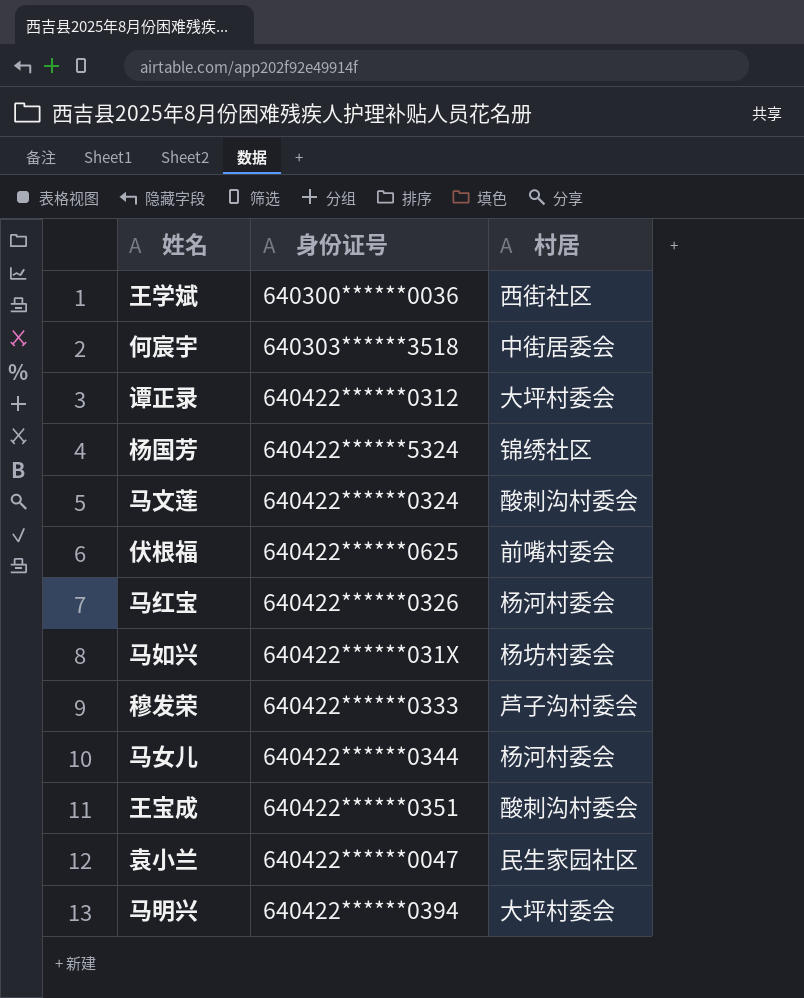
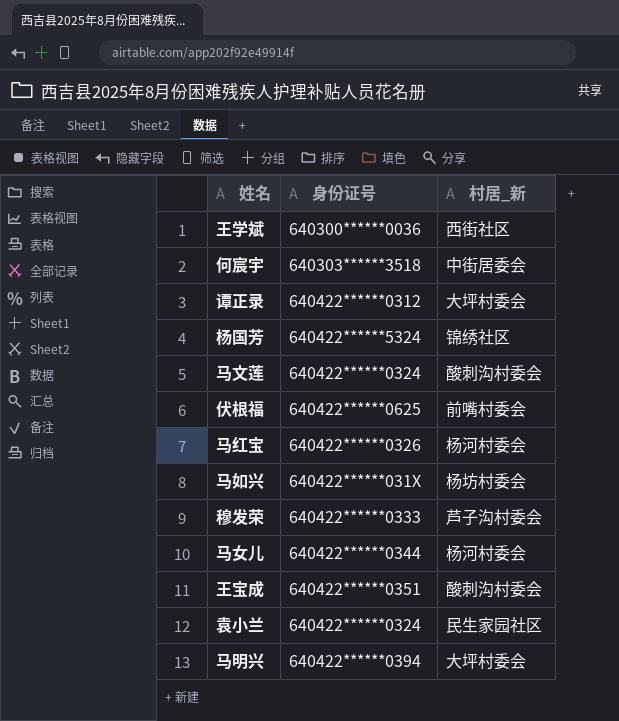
column name: 村居 -> 村居_新
袁小兰 | 身份证号: 640422******0047 -> 640422******0324

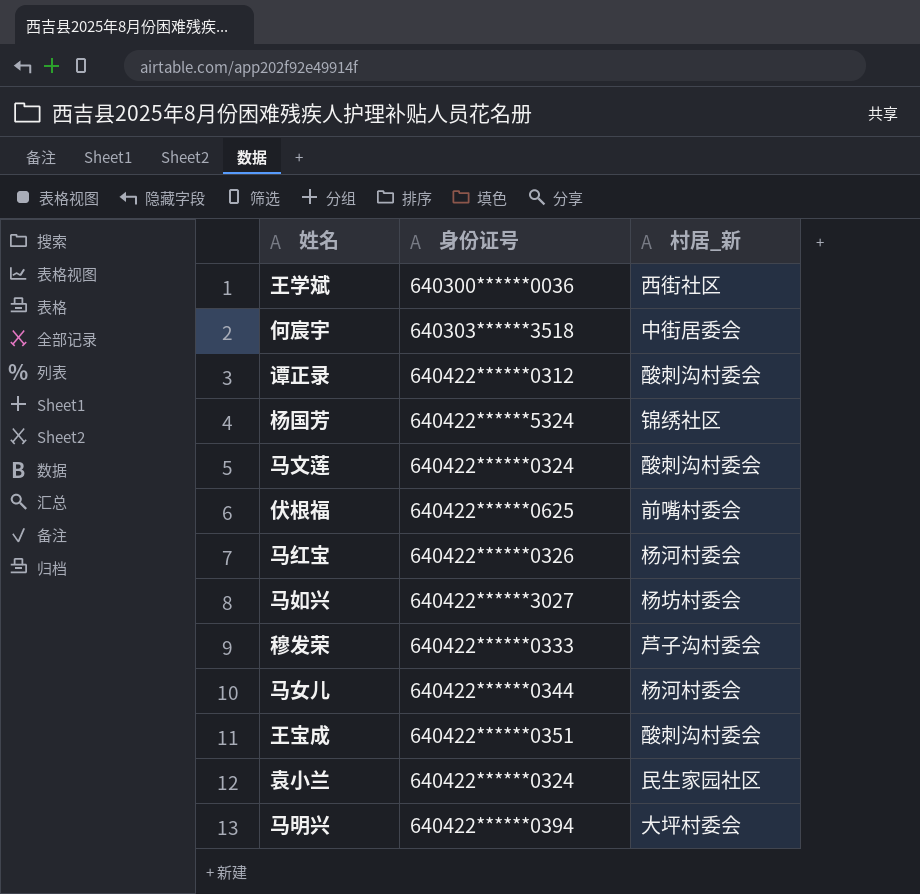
谭正录 | 村居_新: 大坪村委会 -> 酸刺沟村委会
马如兴 | 身份证号: 640422******031X -> 640422******3027

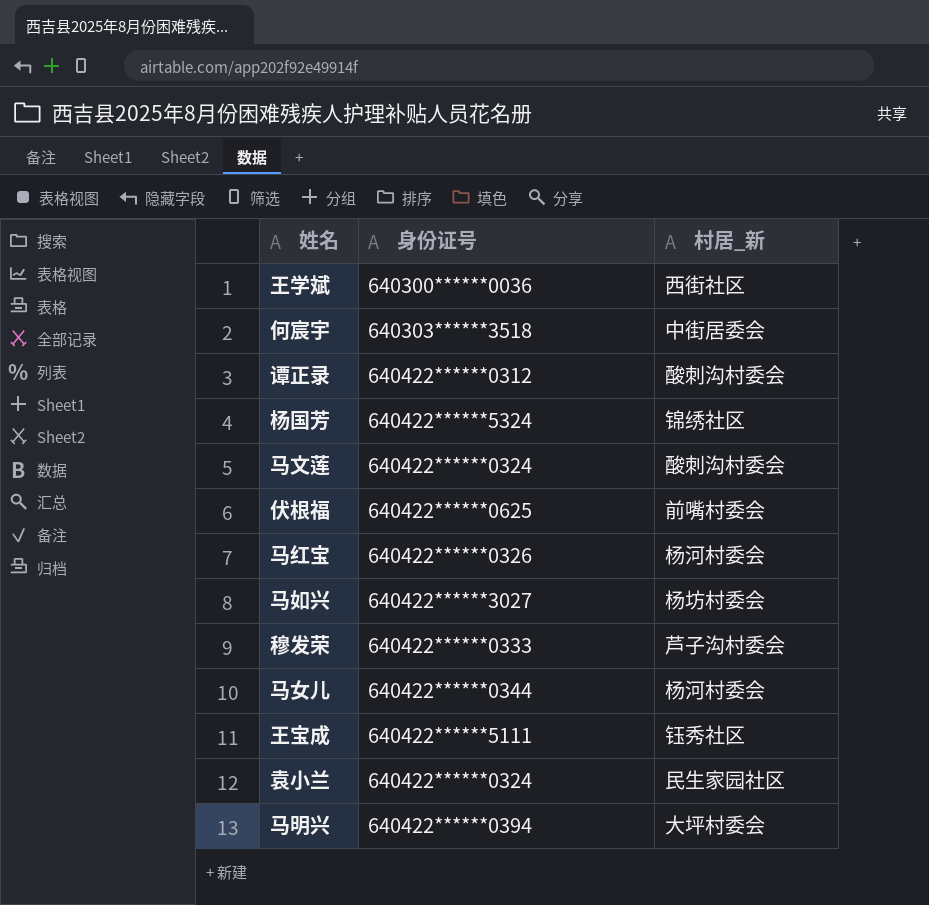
王宝成 | 身份证号: 640422******0351 -> 640422******5111
王宝成 | 村居_新: 酸刺沟村委会 -> 钰秀社区

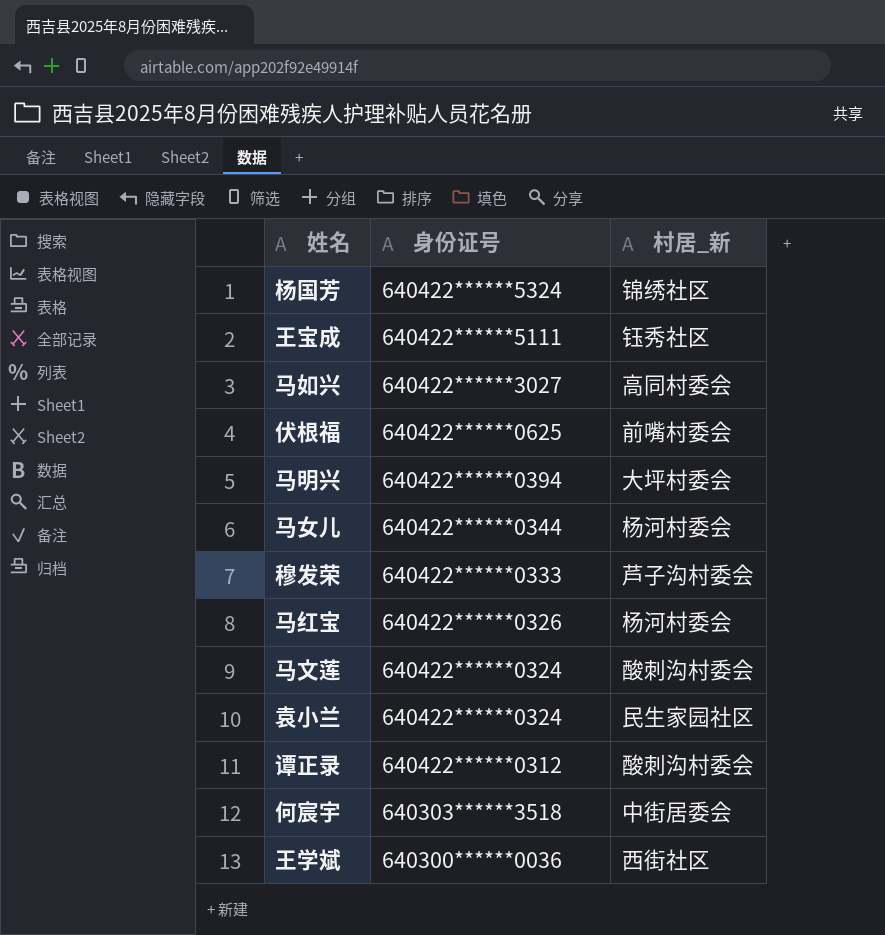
row order: none -> 身份证号 descending
马如兴 | 村居_新: 杨坊村委会 -> 高同村委会

